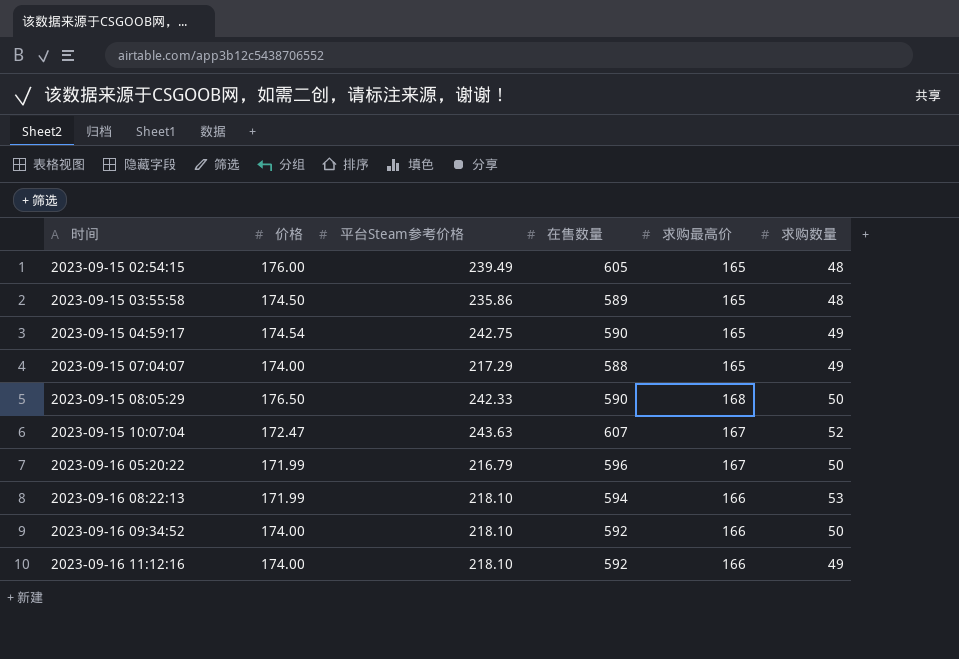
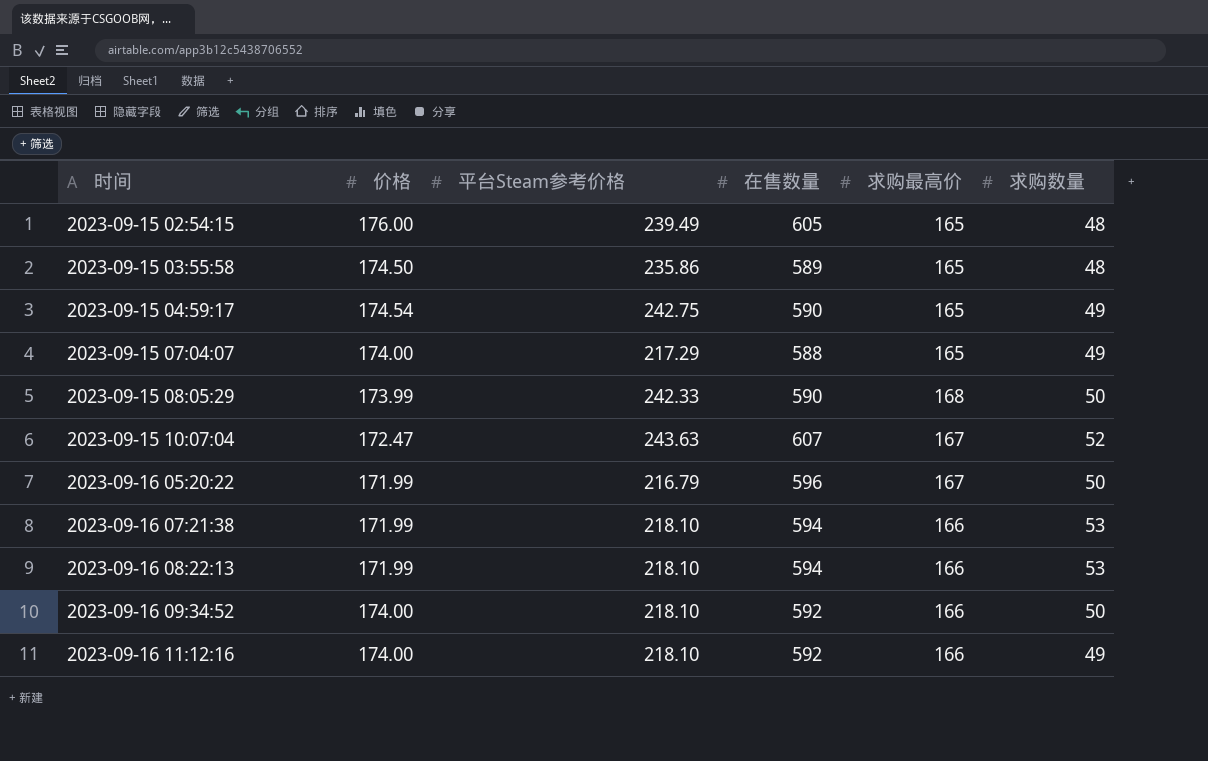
2023-09-15 08:05:29 | 价格: 176.50 -> 173.99
row 2023-09-16 07:21:38: none -> 171.99 | 218.10 | 594 | 166 | 53

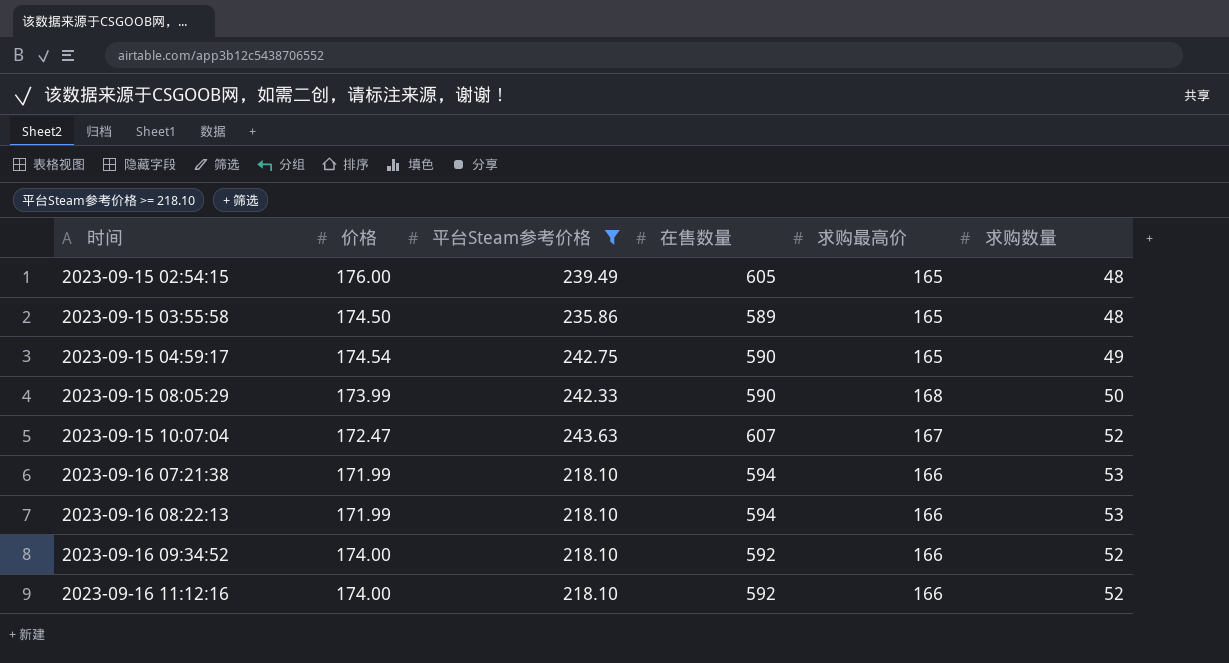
filter: none -> 平台Steam参考价格 >= 218.10
2023-09-16 09:34:52 | 求购数量: 50 -> 52
2023-09-16 11:12:16 | 求购数量: 49 -> 52

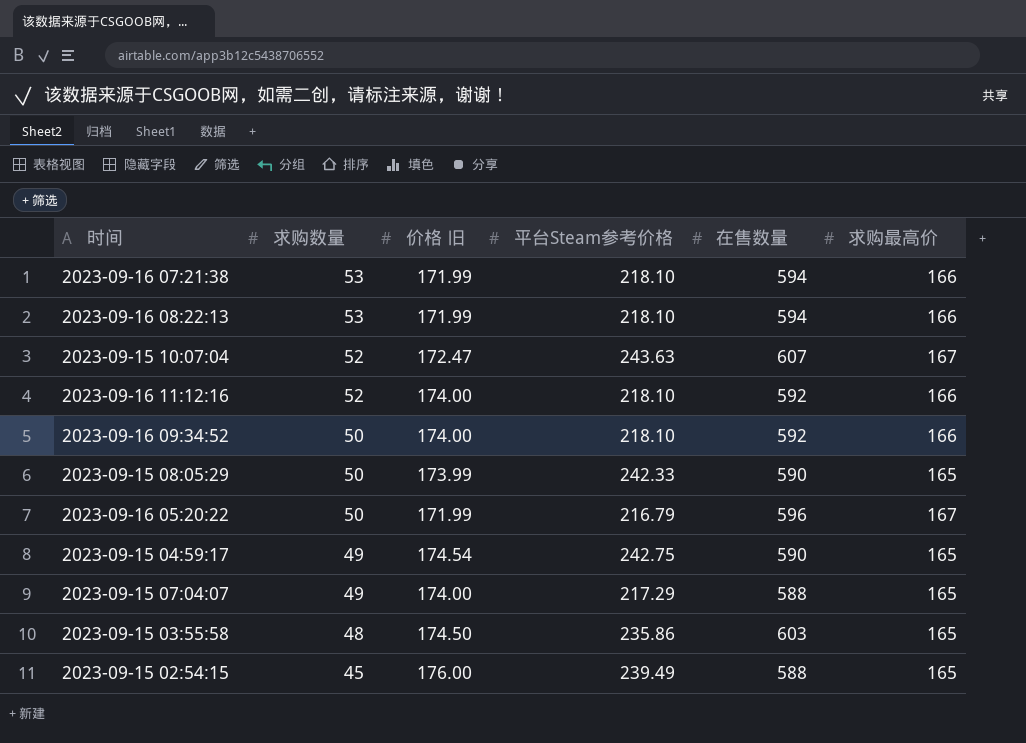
filter: 平台Steam参考价格 >= 218.10 -> none
row order: 时间 ascending -> 求购数量 descending
column 求购数量 | position: 6 -> 2
column name: 价格 -> 价格 旧
2023-09-16 09:34:52 | 求购数量: 52 -> 50
2023-09-15 08:05:29 | 求购最高价: 168 -> 165
2023-09-15 03:55:58 | 在售数量: 589 -> 603
2023-09-15 02:54:15 | 求购数量: 48 -> 45
2023-09-15 02:54:15 | 在售数量: 605 -> 588

